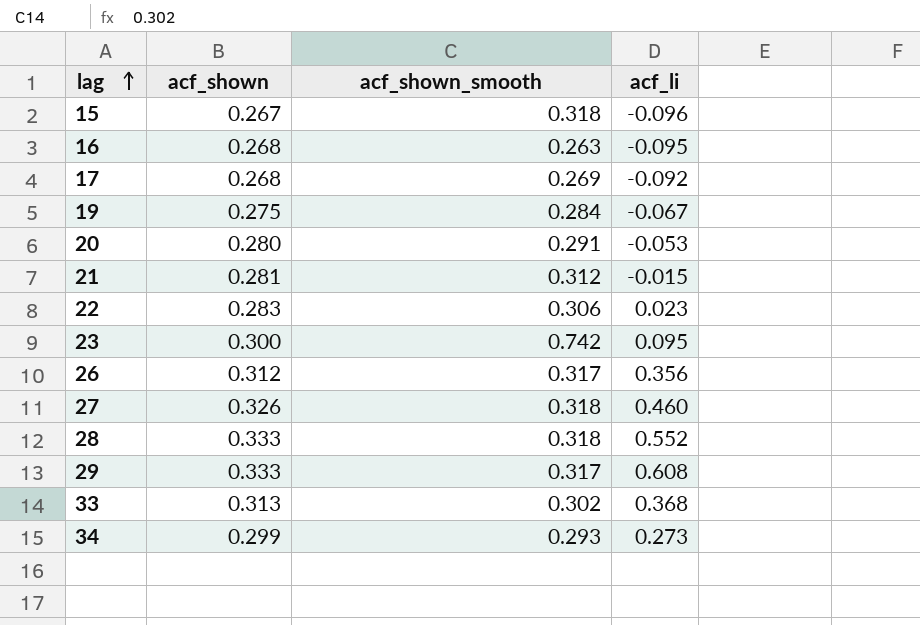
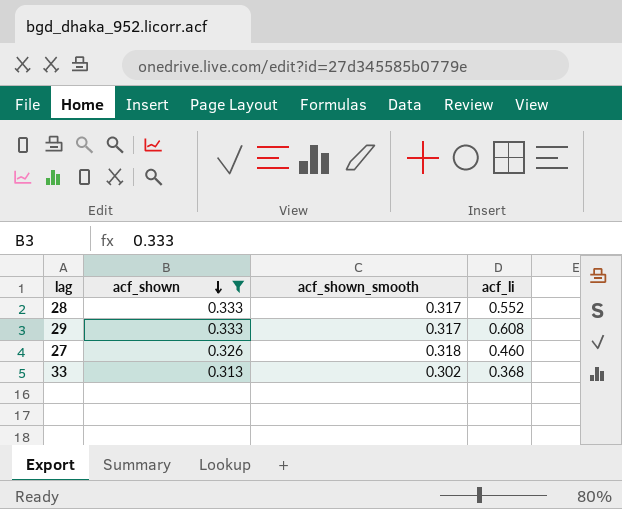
filter: none -> acf_shown >= 0.313
row order: lag ascending -> acf_shown descending
28 | acf_shown_smooth: 0.318 -> 0.317

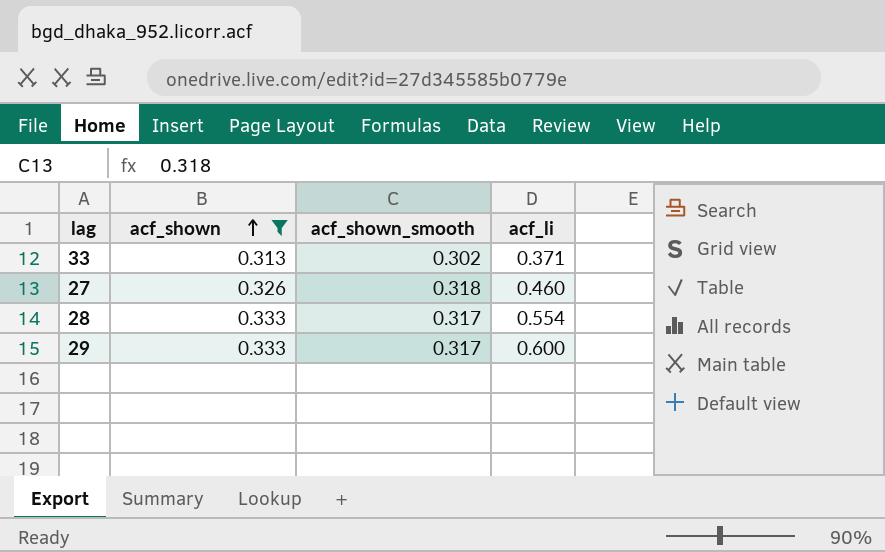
row order: acf_shown descending -> acf_shown ascending
33 | acf_li: 0.368 -> 0.371
28 | acf_li: 0.552 -> 0.554
29 | acf_li: 0.608 -> 0.600

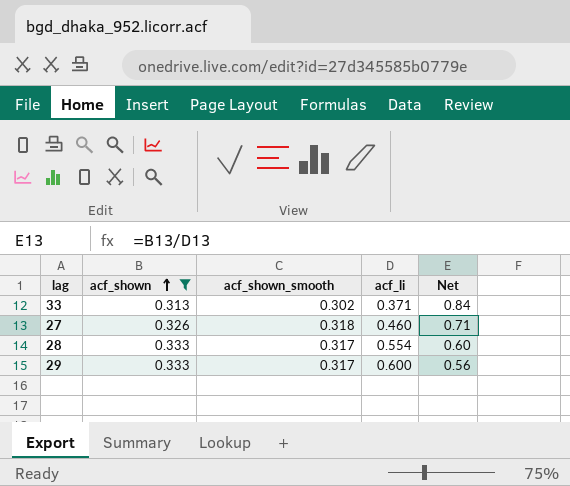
column Net | formula: none -> [acf_shown] / [acf_li]

